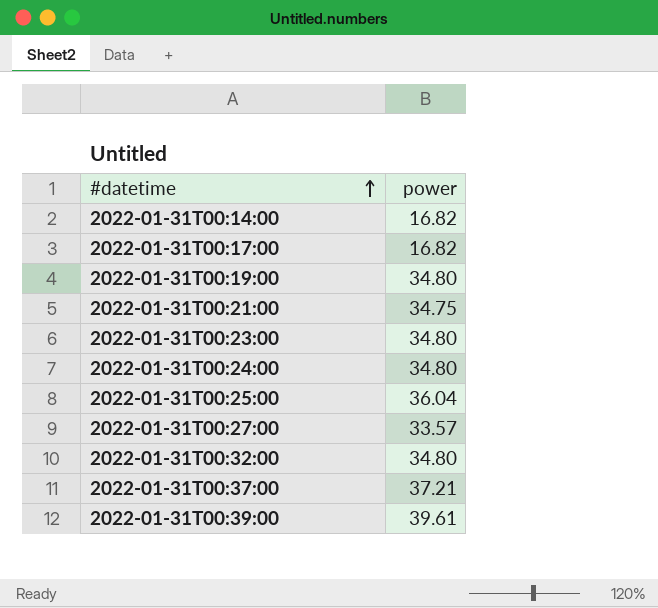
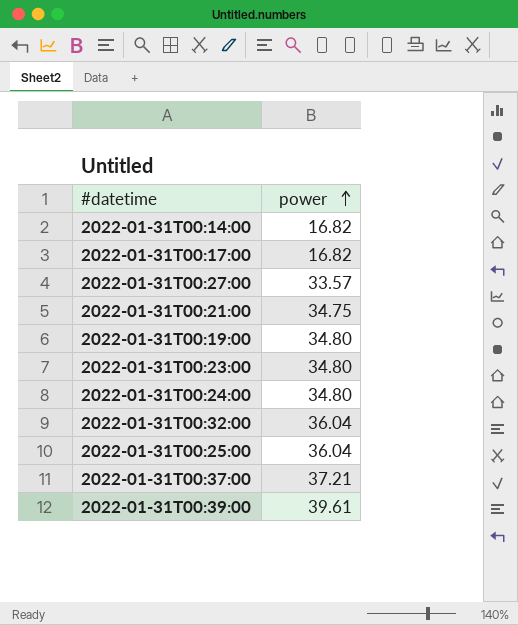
row order: #datetime ascending -> power ascending
2022-01-31T00:32:00 | power: 34.80 -> 36.04

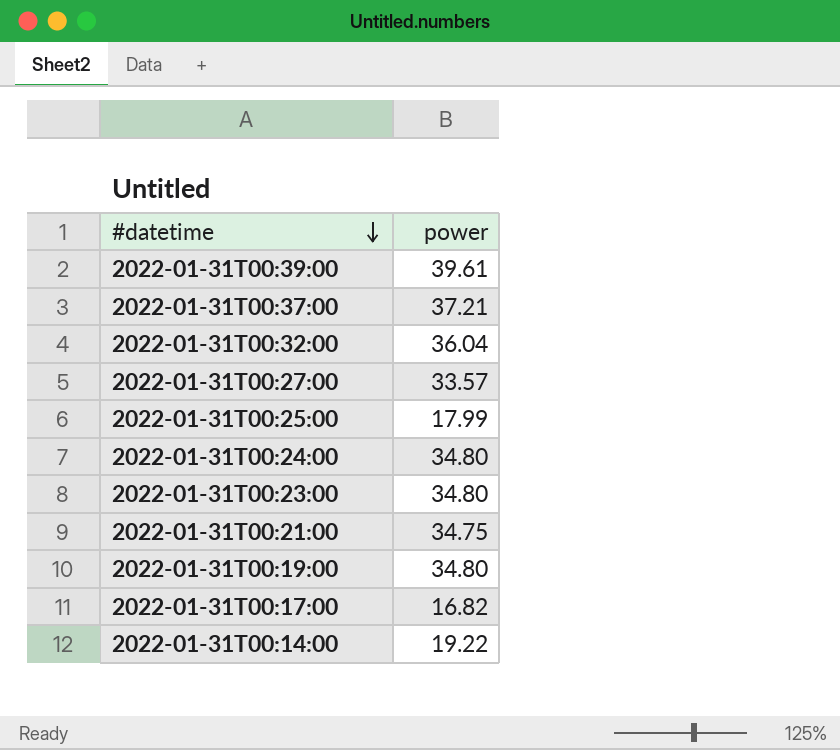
row order: power ascending -> #datetime descending
2022-01-31T00:25:00 | power: 36.04 -> 17.99
2022-01-31T00:14:00 | power: 16.82 -> 19.22

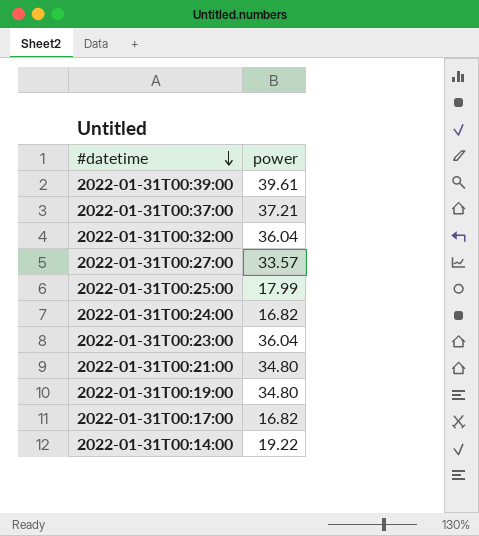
2022-01-31T00:24:00 | power: 34.80 -> 16.82
2022-01-31T00:23:00 | power: 34.80 -> 36.04
2022-01-31T00:21:00 | power: 34.75 -> 34.80

